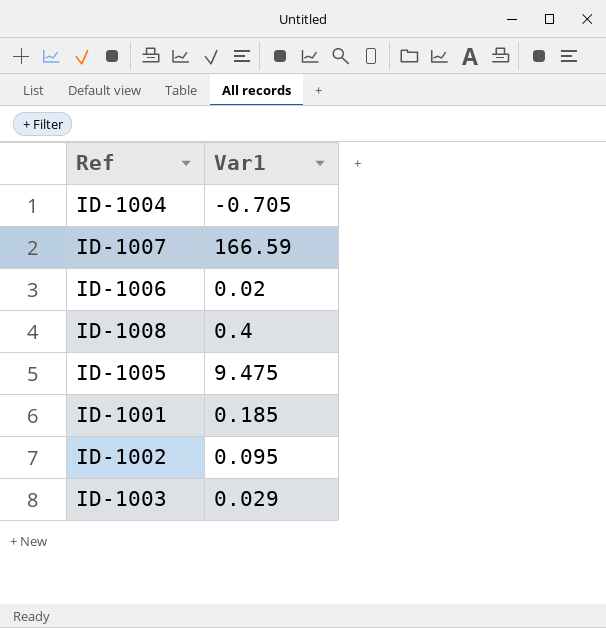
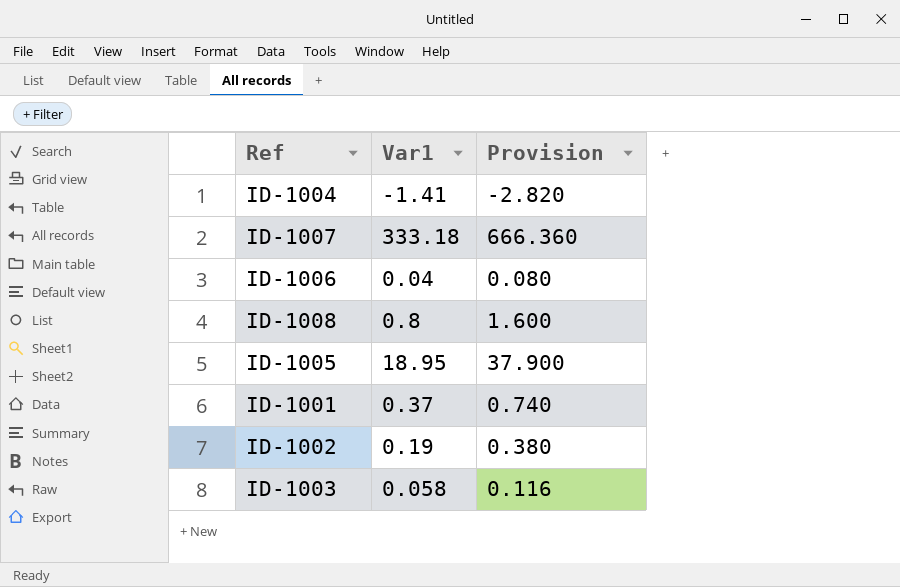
column Provision | formula: none -> [Var1] * 2
ID-1004 | Var1: -0.705 -> -1.41
ID-1007 | Var1: 166.59 -> 333.18
ID-1006 | Var1: 0.02 -> 0.04
ID-1008 | Var1: 0.4 -> 0.8
ID-1005 | Var1: 9.475 -> 18.95
ID-1001 | Var1: 0.185 -> 0.37
ID-1002 | Var1: 0.095 -> 0.19
ID-1003 | Var1: 0.029 -> 0.058

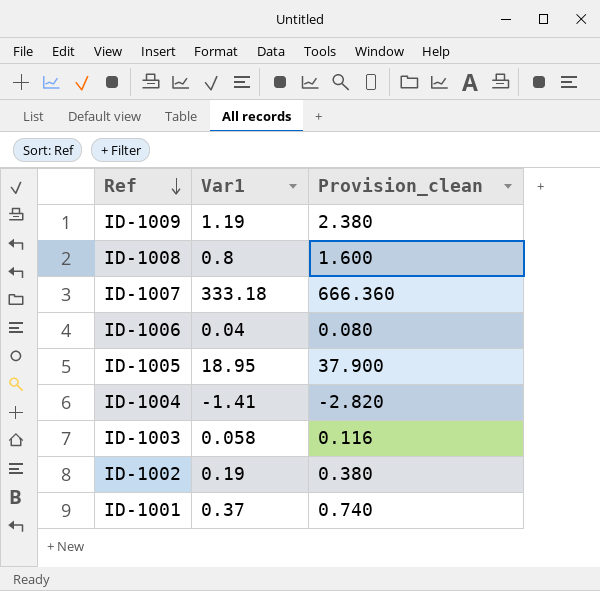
row order: none -> Ref descending
column name: Provision -> Provision_clean
row ID-1009: none -> 1.19 | 2.380

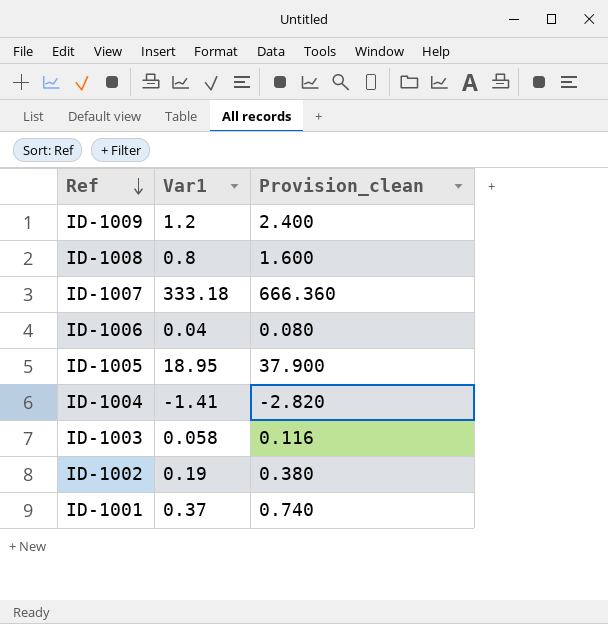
ID-1009 | Var1: 1.19 -> 1.2
ID-1009 | Provision_clean: 2.380 -> 2.400

